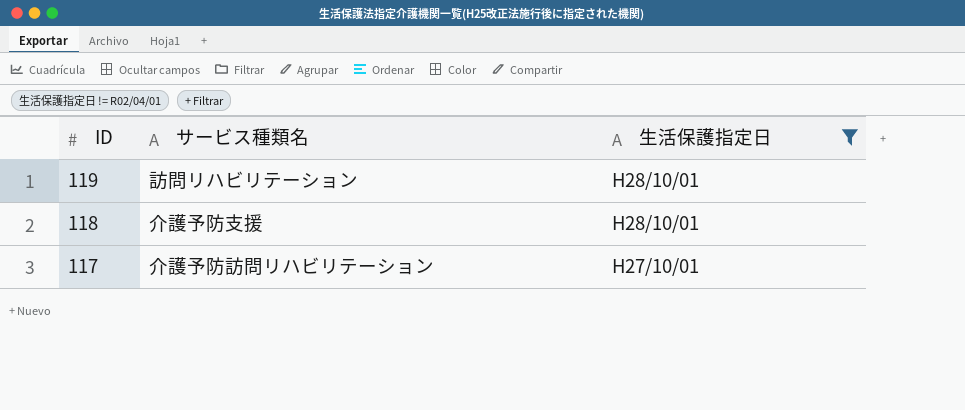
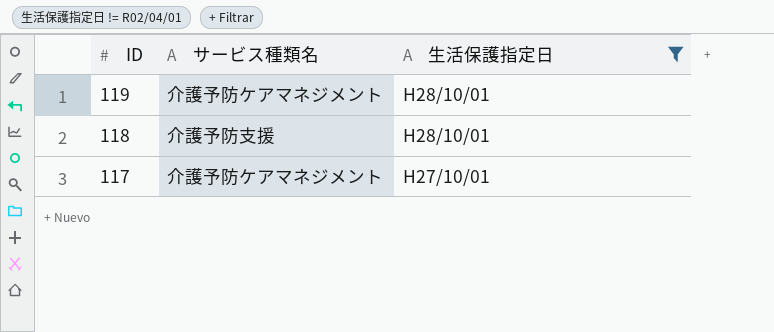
119 | サービス種類名: 訪問リハビリテーション -> 介護予防ケアマネジメント
117 | サービス種類名: 介護予防訪問リハビリテーション -> 介護予防ケアマネジメント

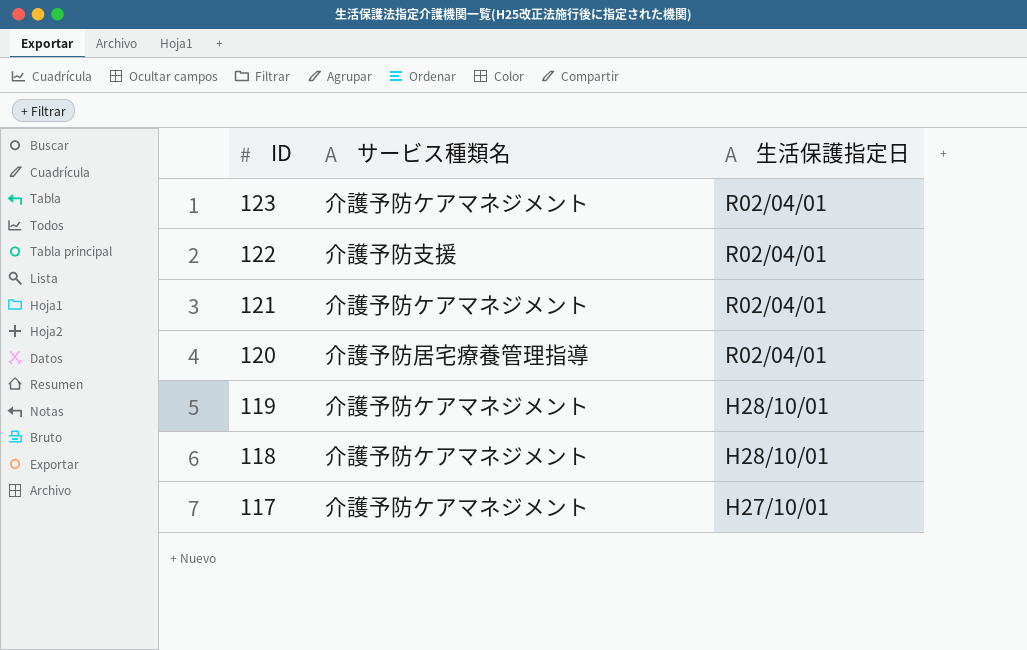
filter: 生活保護指定日 != R02/04/01 -> none
118 | サービス種類名: 介護予防支援 -> 介護予防ケアマネジメント

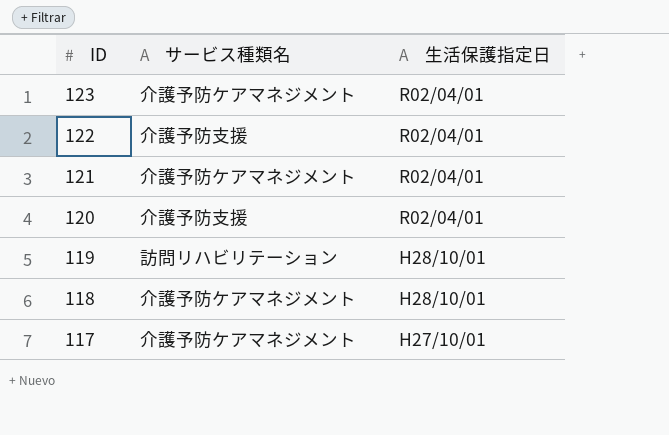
120 | サービス種類名: 介護予防居宅療養管理指導 -> 介護予防支援
119 | サービス種類名: 介護予防ケアマネジメント -> 訪問リハビリテーション

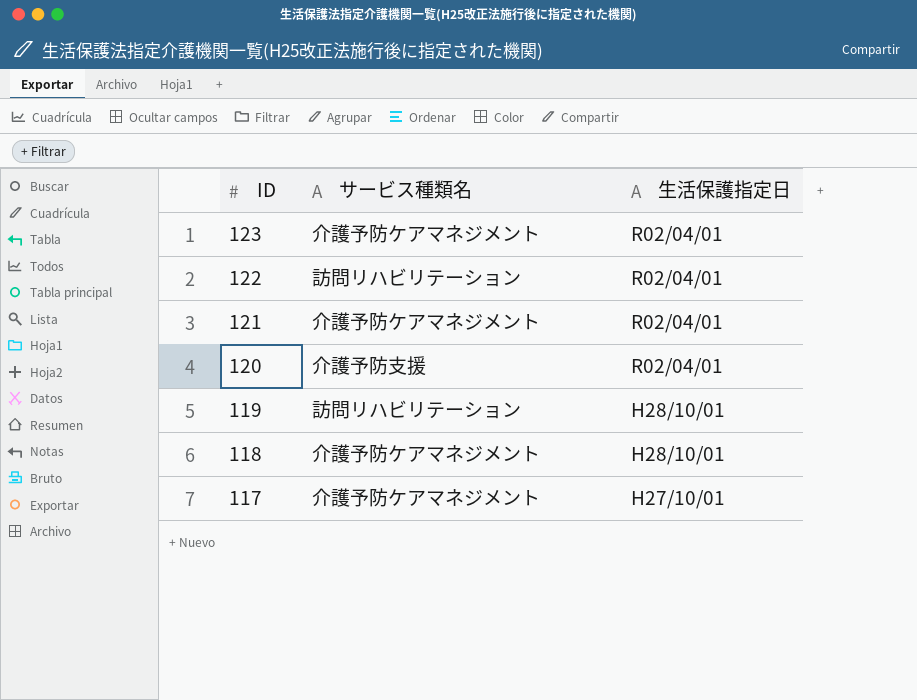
122 | サービス種類名: 介護予防支援 -> 訪問リハビリテーション

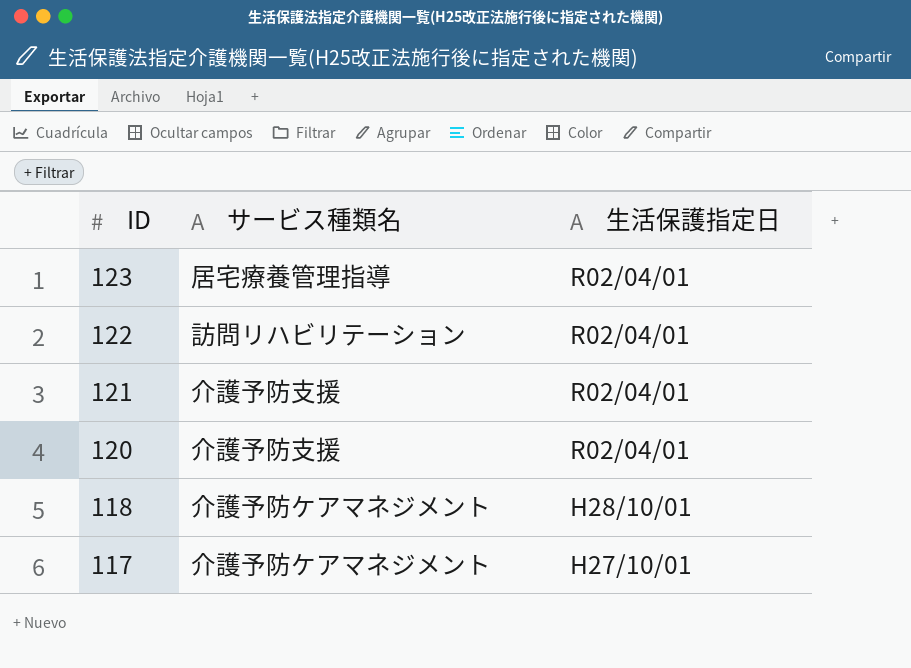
row 119: 訪問リハビリテーション | H28/10/01 -> none
123 | サービス種類名: 介護予防ケアマネジメント -> 居宅療養管理指導
121 | サービス種類名: 介護予防ケアマネジメント -> 介護予防支援

